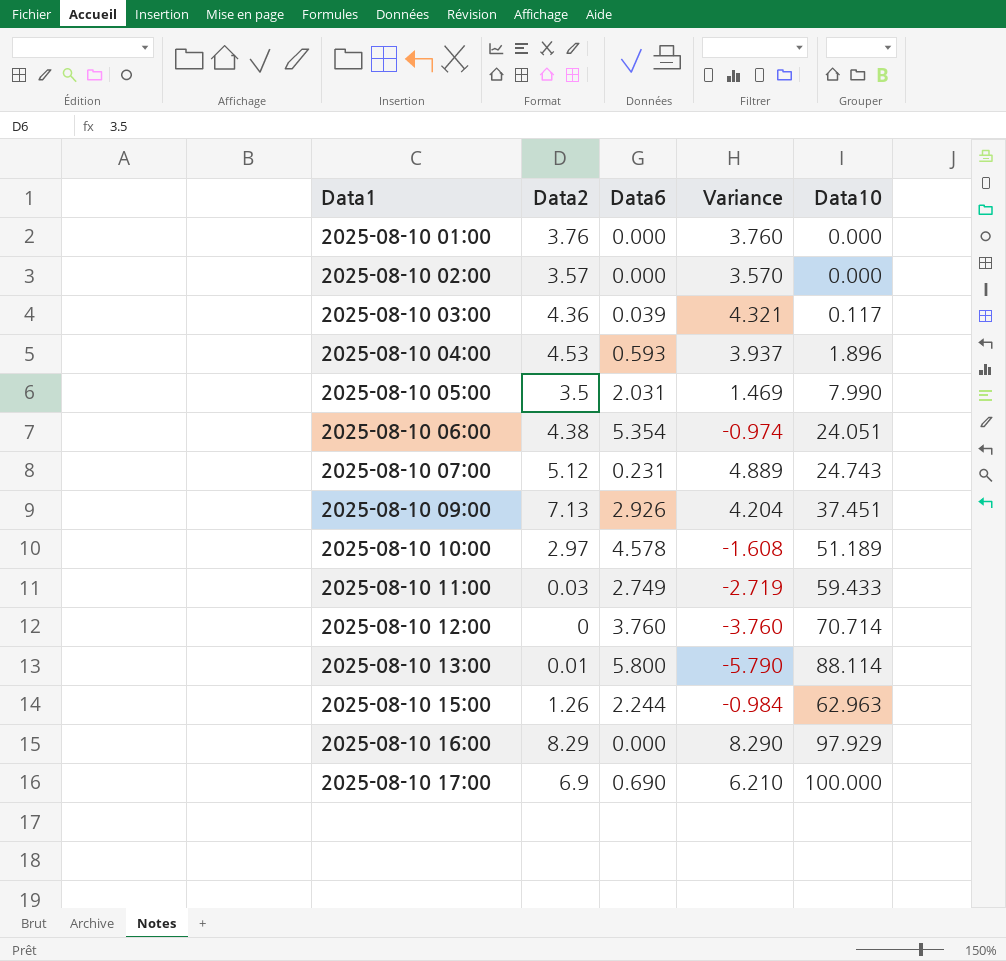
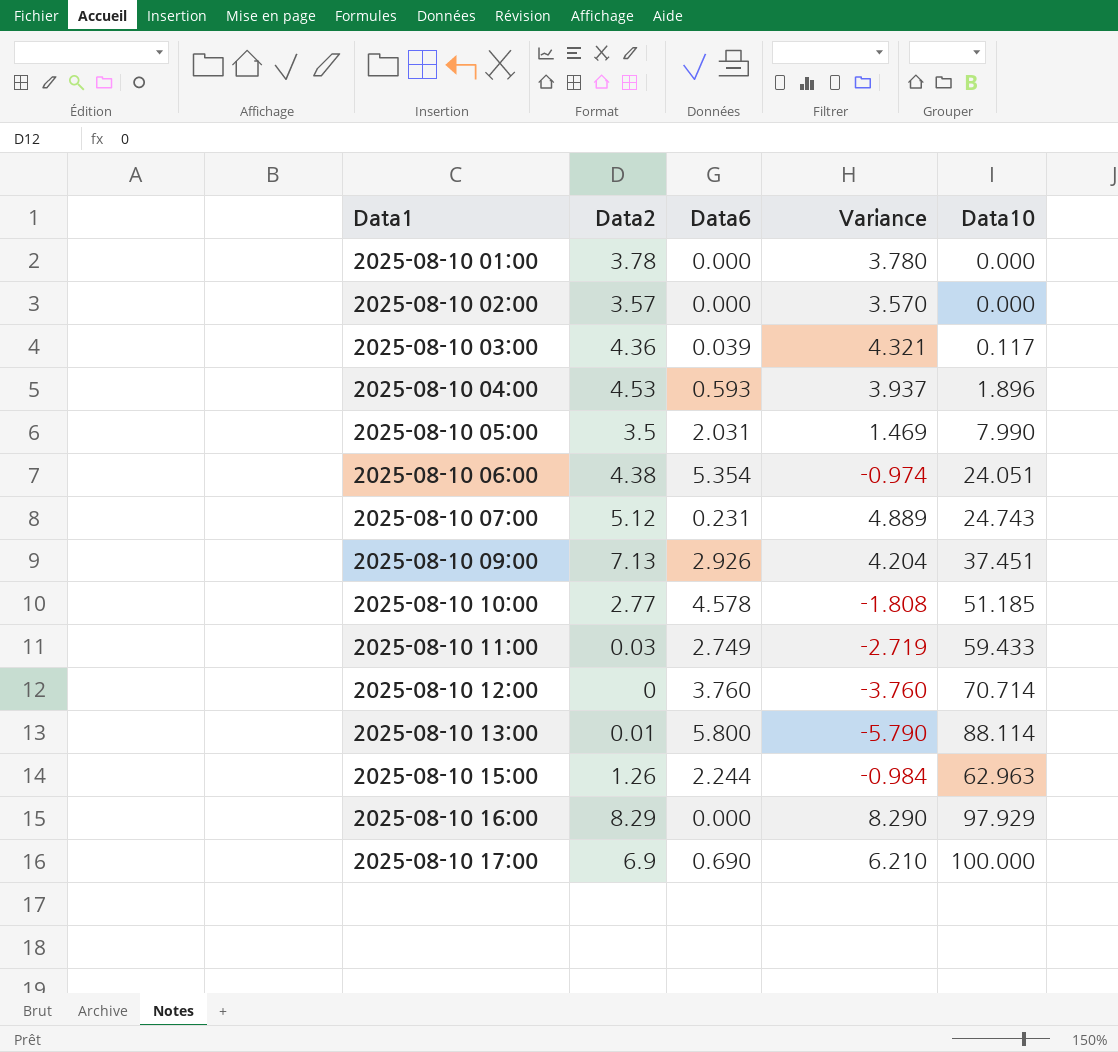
2025-08-10 01:00 | Data2: 3.76 -> 3.78
2025-08-10 01:00 | Variance: 3.760 -> 3.780
2025-08-10 10:00 | Data2: 2.97 -> 2.77
2025-08-10 10:00 | Variance: -1.608 -> -1.808
2025-08-10 10:00 | Data10: 51.189 -> 51.185

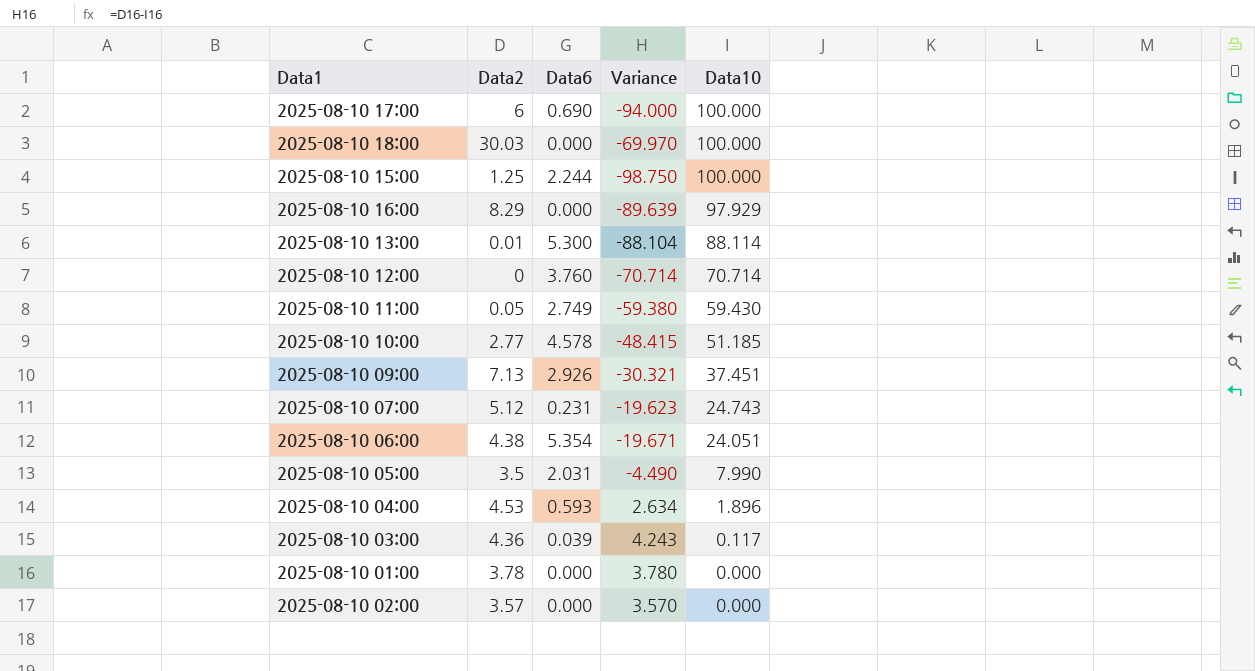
row order: Data1 ascending -> Data10 descending
column Variance | formula: [Data2] - [Data6] -> [Data2] - [Data10]
2025-08-10 17:00 | Data2: 6.9 -> 6
row 2025-08-10 18:00: none -> 30.03 | 0.000 | -69.970 | 100.000
2025-08-10 15:00 | Data2: 1.26 -> 1.25
2025-08-10 15:00 | Data10: 62.963 -> 100.000
2025-08-10 13:00 | Data6: 5.800 -> 5.300
2025-08-10 11:00 | Data2: 0.03 -> 0.05
2025-08-10 11:00 | Data10: 59.433 -> 59.430

